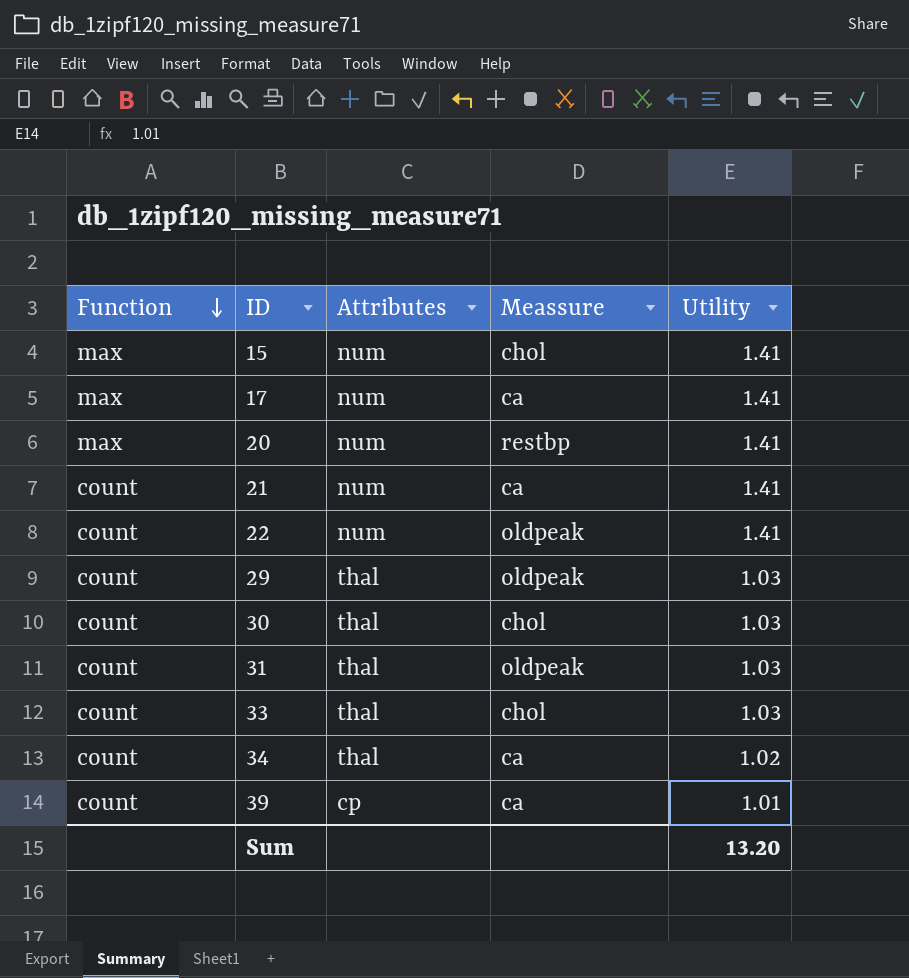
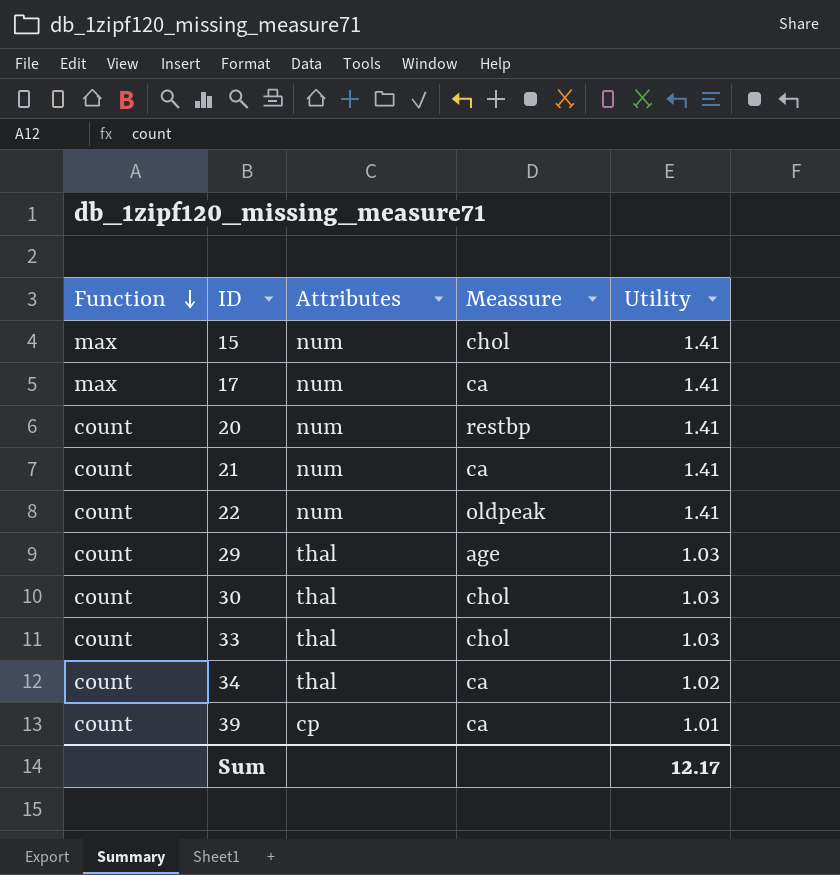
row 31: count | thal | oldpeak | 1.03 -> none
20 | Function: max -> count
29 | Meassure: oldpeak -> age
Sum | Utility: 13.20 -> 12.17

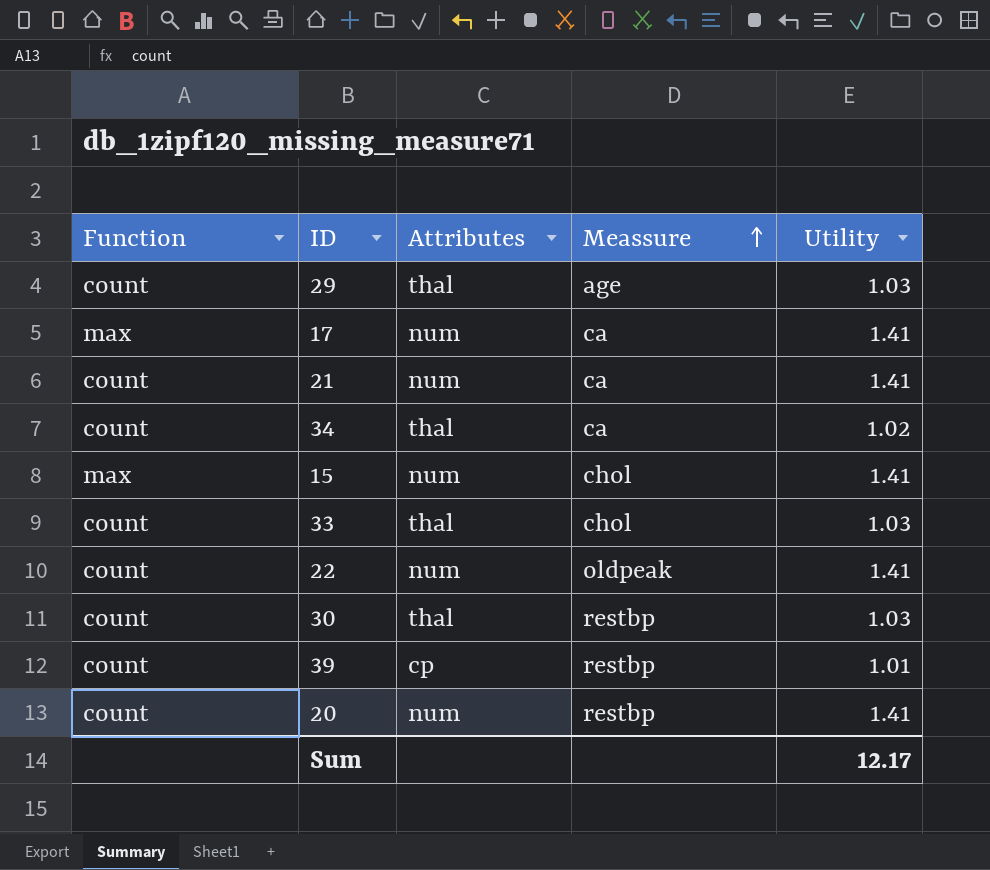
row order: Function descending -> Meassure ascending
30 | Meassure: chol -> restbp
39 | Meassure: ca -> restbp

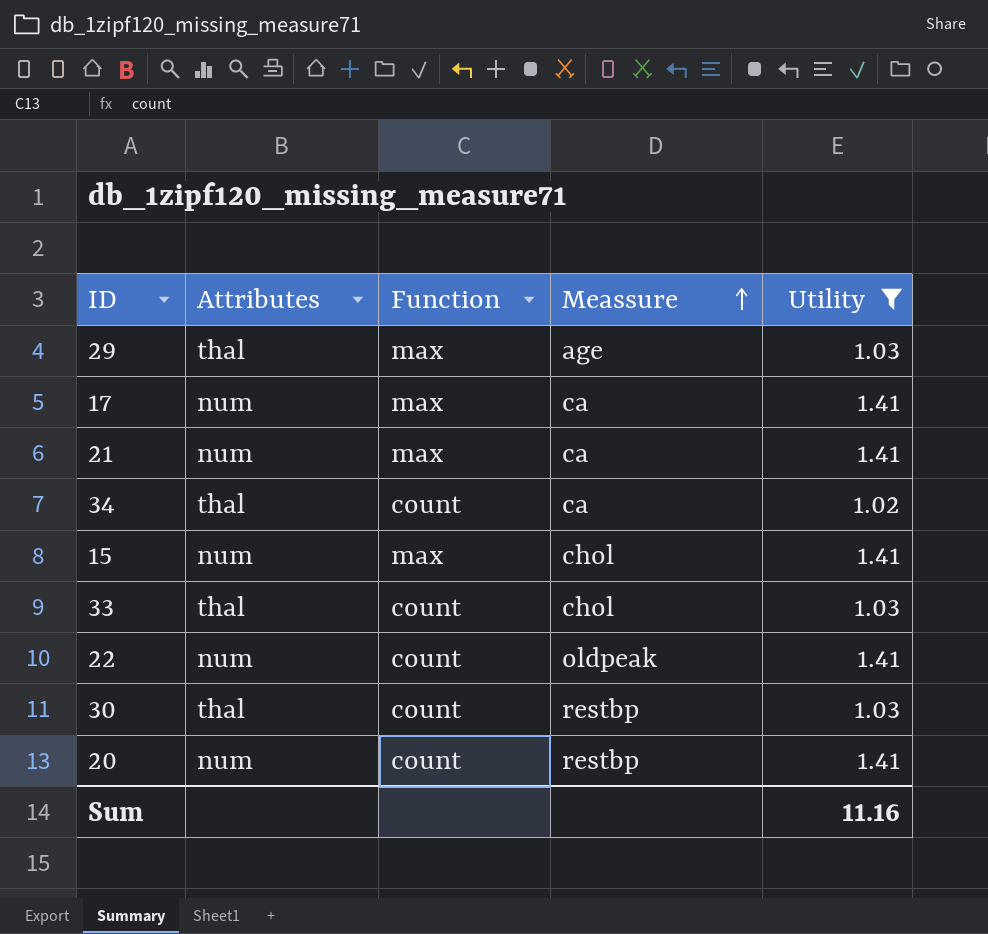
filter: none -> Utility != 1.01
column Function | position: 1 -> 3
29 | Function: count -> max
21 | Function: count -> max
Sum | Utility: 12.17 -> 11.16

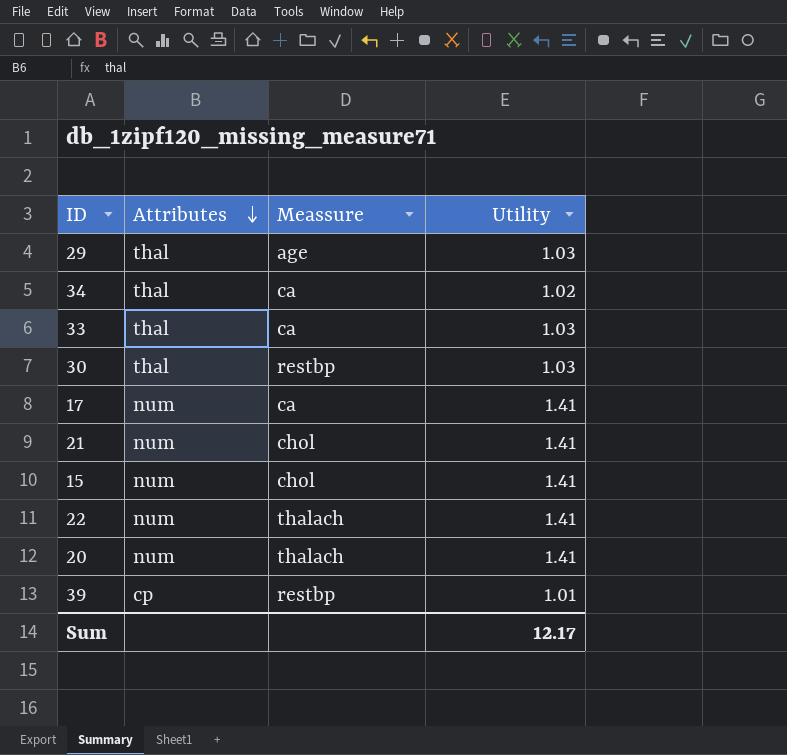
filter: Utility != 1.01 -> none
row order: Meassure ascending -> Attributes descending
column Function | position: 3 -> none
33 | Meassure: chol -> ca
21 | Meassure: ca -> chol
22 | Meassure: oldpeak -> thalach
20 | Meassure: restbp -> thalach
Sum | Utility: 11.16 -> 12.17

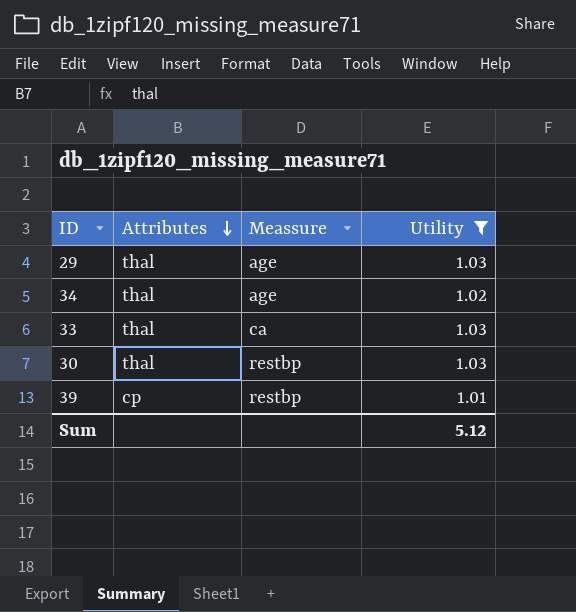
filter: none -> Utility != 1.41
34 | Meassure: ca -> age
Sum | Utility: 12.17 -> 5.12

